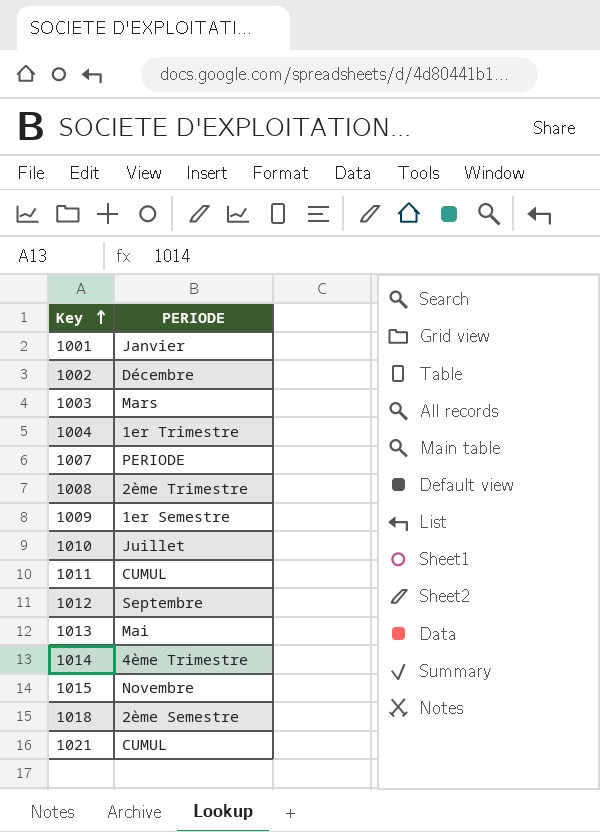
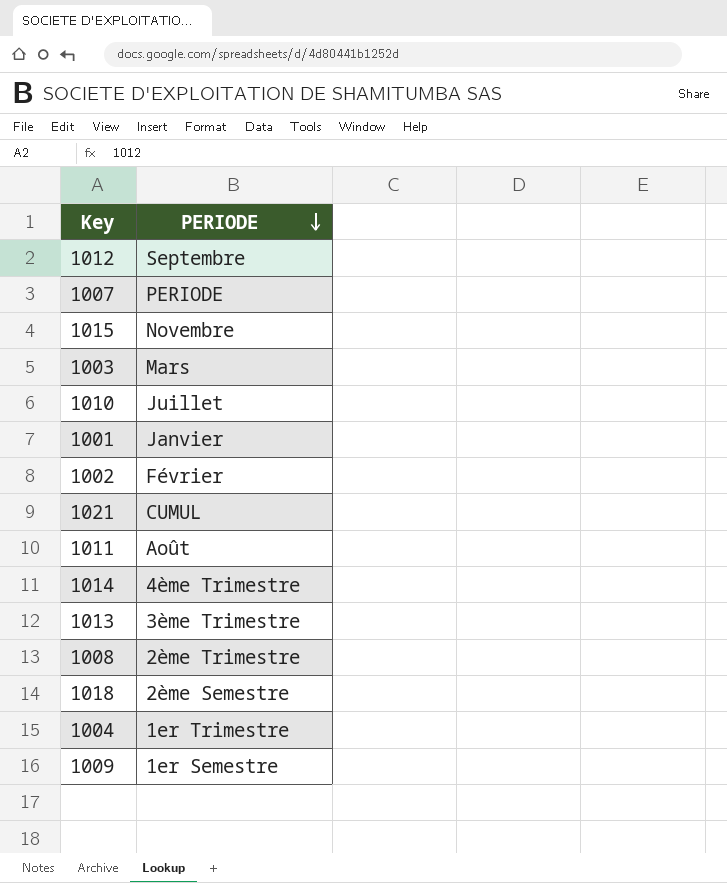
row order: Key ascending -> PERIODE descending
1002 | PERIODE: Décembre -> Février
1011 | PERIODE: CUMUL -> Août
1013 | PERIODE: Mai -> 3ème Trimestre

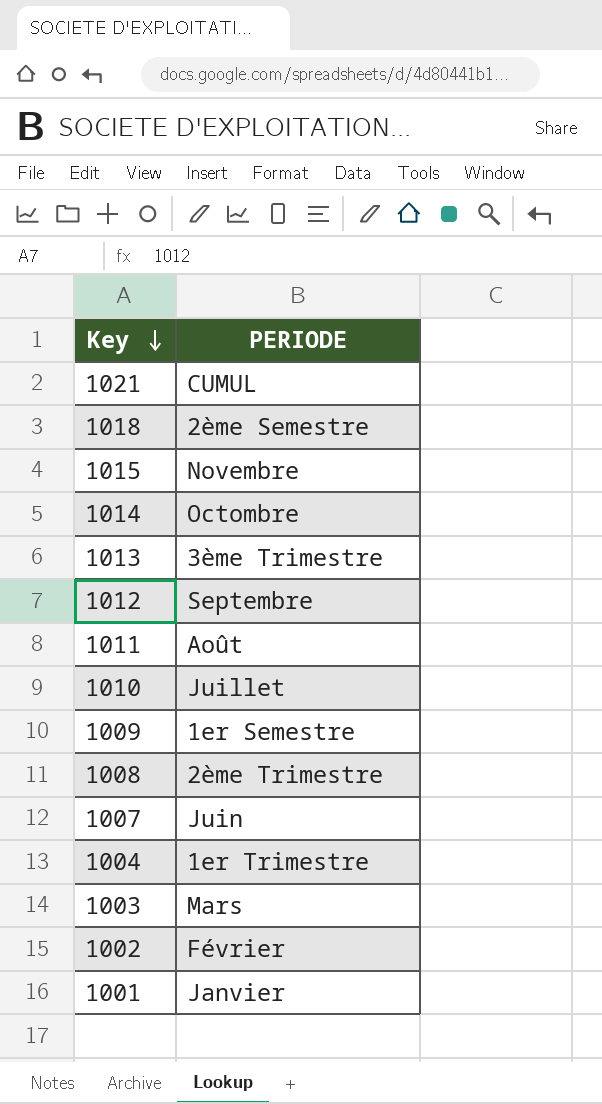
row order: PERIODE descending -> Key descending
1014 | PERIODE: 4ème Trimestre -> Octombre
1007 | PERIODE: PERIODE -> Juin

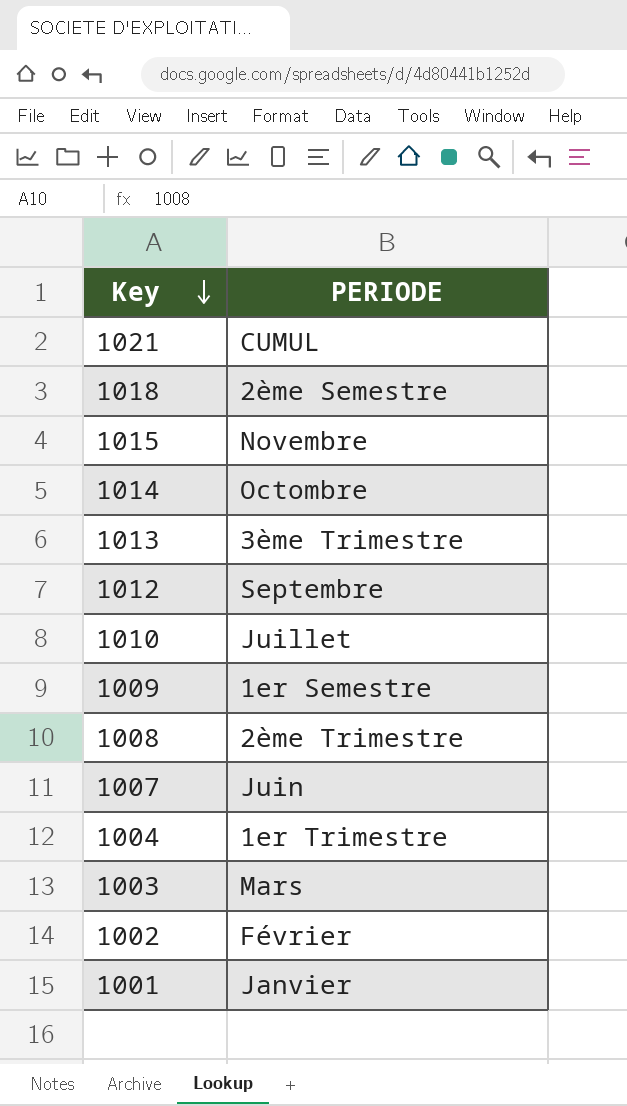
row 1011: Août -> none

